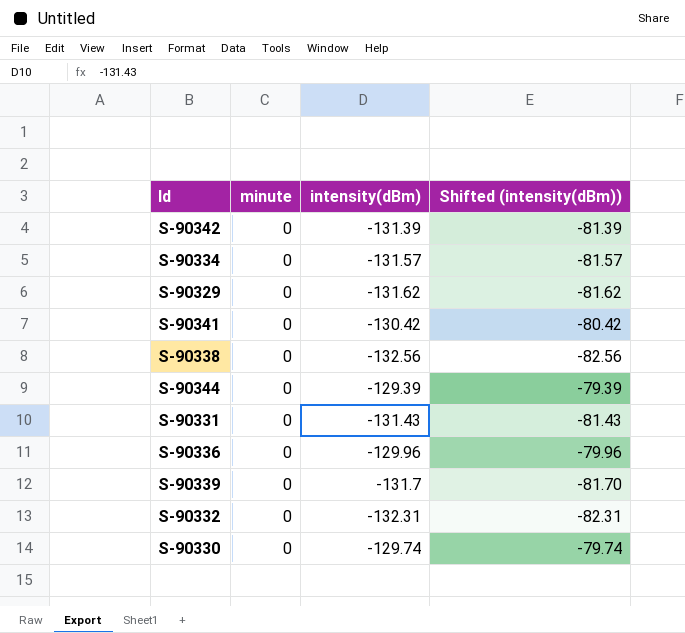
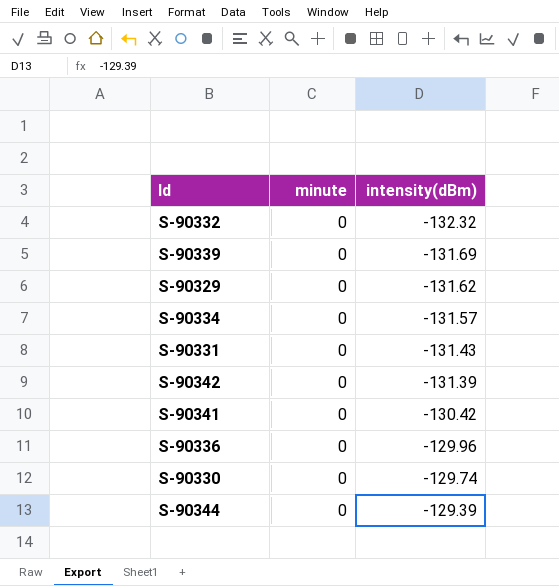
row order: none -> intensity(dBm) ascending
column Shifted (intensity(dBm)) | formula: [intensity(dBm)] + 50 -> none
row S-90338: 0 | -132.56 | -82.56 -> none
S-90332 | intensity(dBm): -132.31 -> -132.32
S-90339 | intensity(dBm): -131.7 -> -131.69

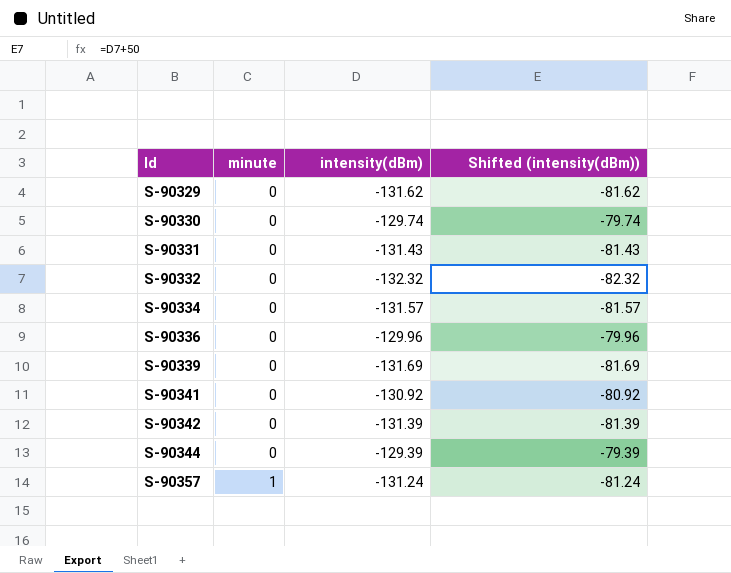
row order: intensity(dBm) ascending -> Id ascending
column Shifted (intensity(dBm)) | formula: none -> [intensity(dBm)] + 50
S-90341 | intensity(dBm): -130.42 -> -130.92
row S-90357: none -> 1 | -131.24 | -81.24

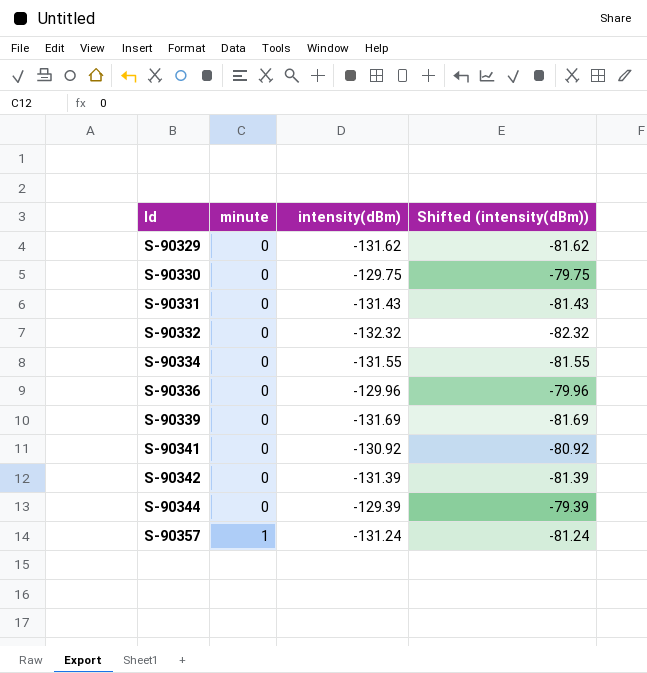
S-90330 | intensity(dBm): -129.74 -> -129.75
S-90330 | Shifted (intensity(dBm)): -79.74 -> -79.75
S-90334 | intensity(dBm): -131.57 -> -131.55
S-90334 | Shifted (intensity(dBm)): -81.57 -> -81.55

